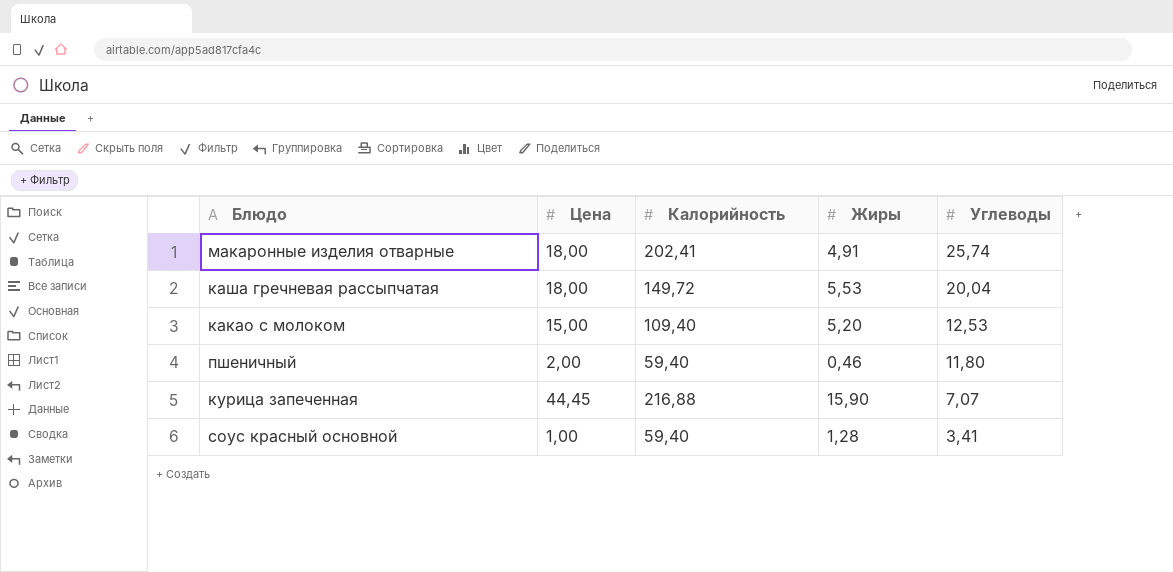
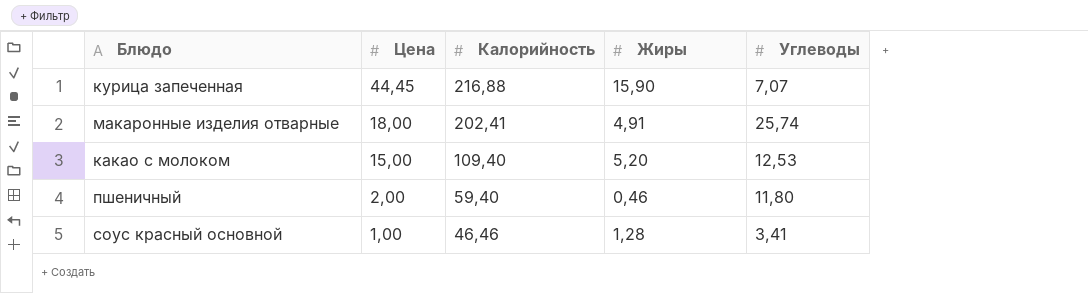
row order: Углеводы descending -> Цена descending
row каша гречневая рассыпчатая: 18,00 | 149,72 | 5,53 | 20,04 -> none
соус красный основной | Калорийность: 59,40 -> 46,46

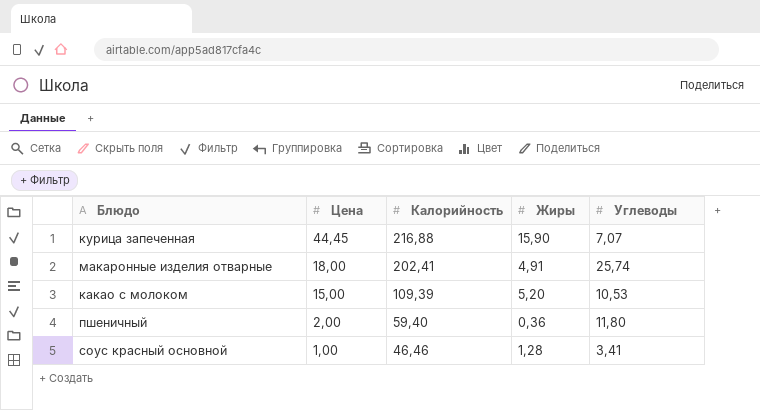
какао с молоком | Калорийность: 109,40 -> 109,39
какао с молоком | Углеводы: 12,53 -> 10,53
пшеничный | Жиры: 0,46 -> 0,36

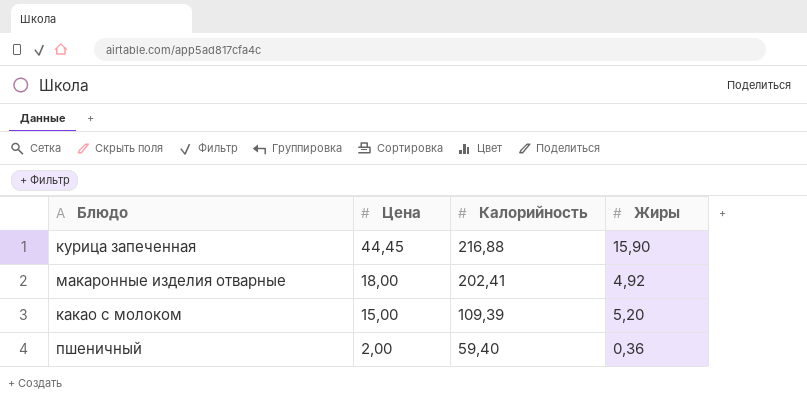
column Углеводы | position: 5 -> none
row соус красный основной: 1,00 | 46,46 | 1,28 | 3,41 -> none
макаронные изделия отварные | Жиры: 4,91 -> 4,92

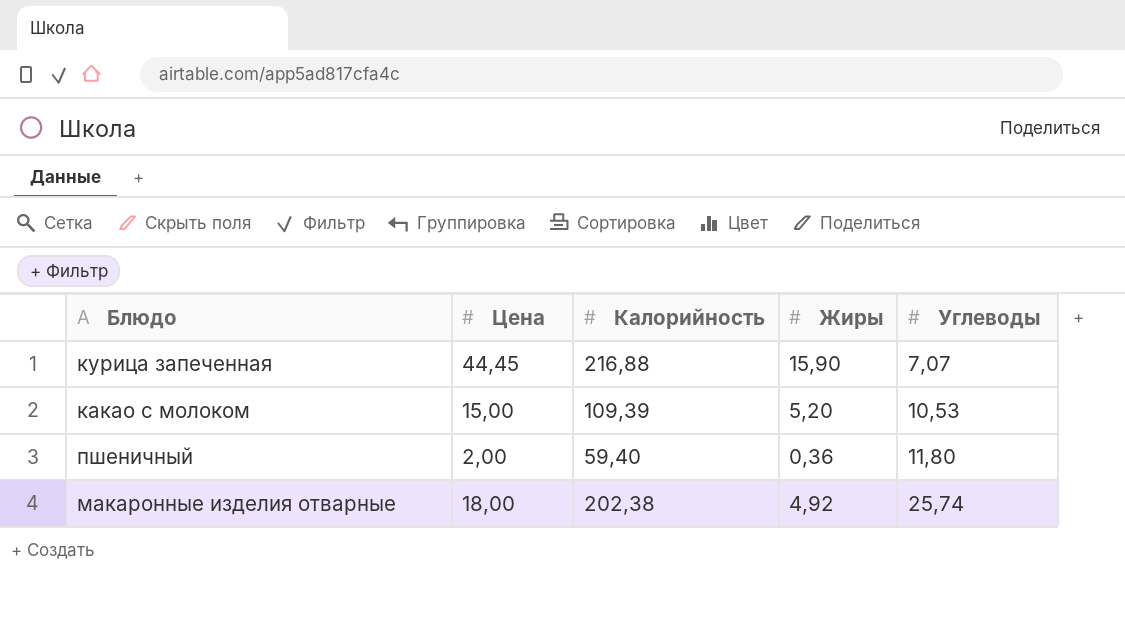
row order: Цена descending -> Углеводы ascending
column Углеводы | position: none -> 5
макаронные изделия отварные | Калорийность: 202,41 -> 202,38

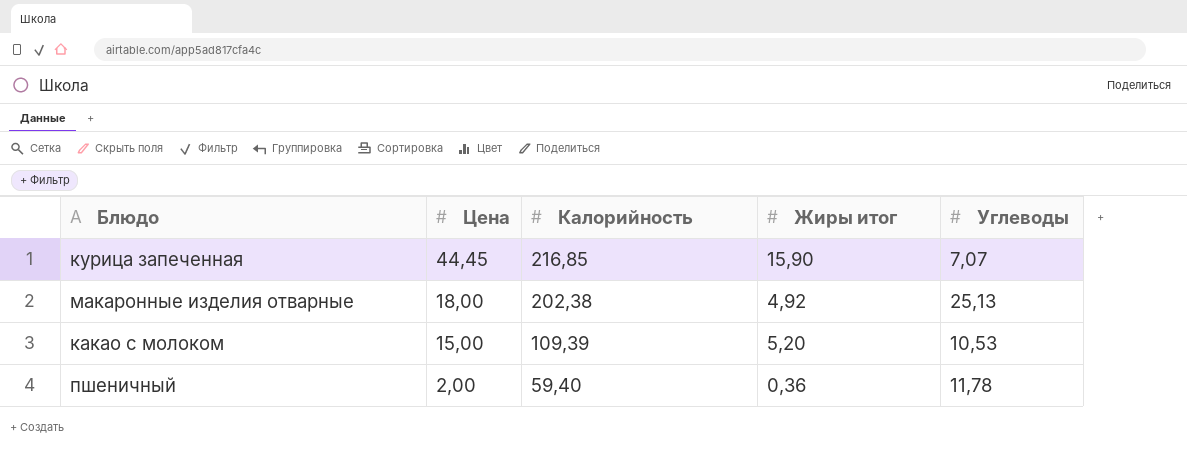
row order: Углеводы ascending -> Цена descending
column name: Жиры -> Жиры итог
курица запеченная | Калорийность: 216,88 -> 216,85
макаронные изделия отварные | Углеводы: 25,74 -> 25,13
пшеничный | Углеводы: 11,80 -> 11,78

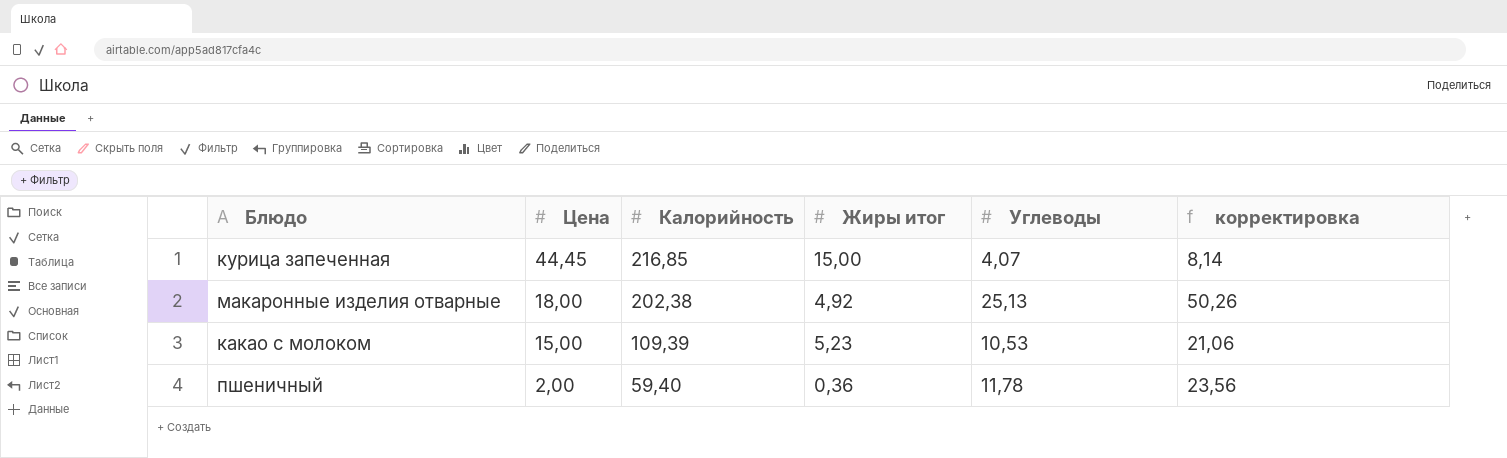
column корректировка | formula: none -> [Углеводы] * 2
курица запеченная | Жиры итог: 15,90 -> 15,00
курица запеченная | Углеводы: 7,07 -> 4,07
какао с молоком | Жиры итог: 5,20 -> 5,23

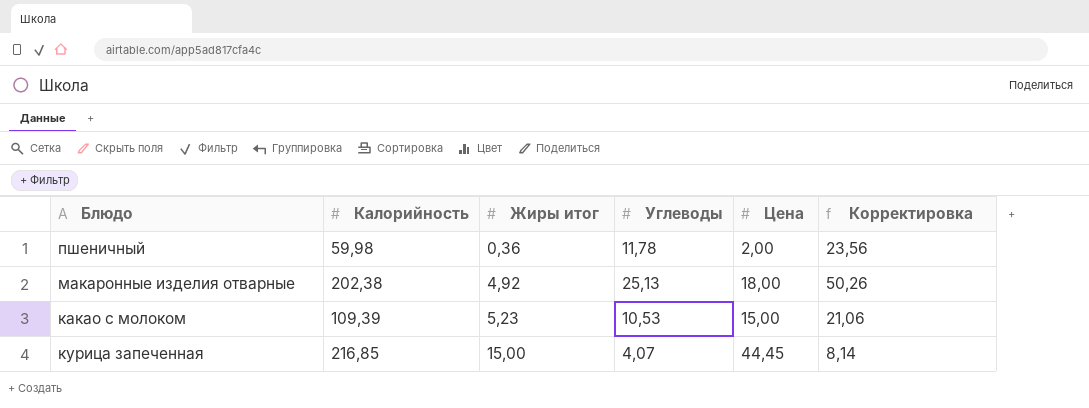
row order: Цена descending -> Жиры итог ascending
column Цена | position: 2 -> 5
column name: корректировка -> Корректировка
пшеничный | Калорийность: 59,40 -> 59,98

